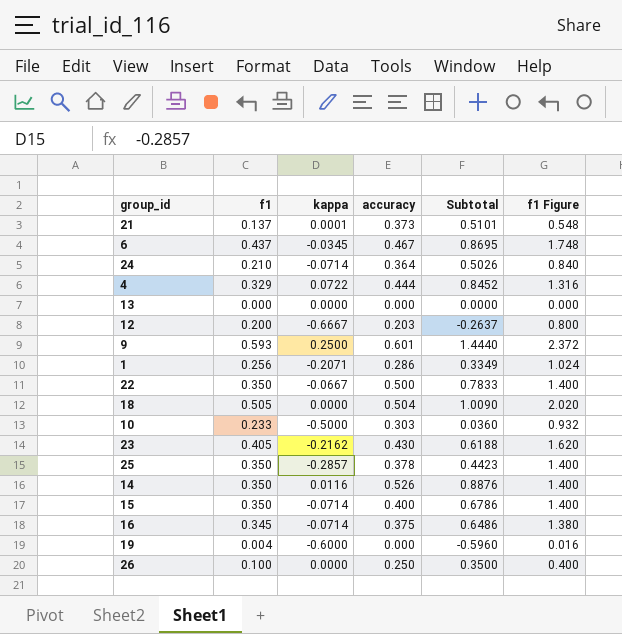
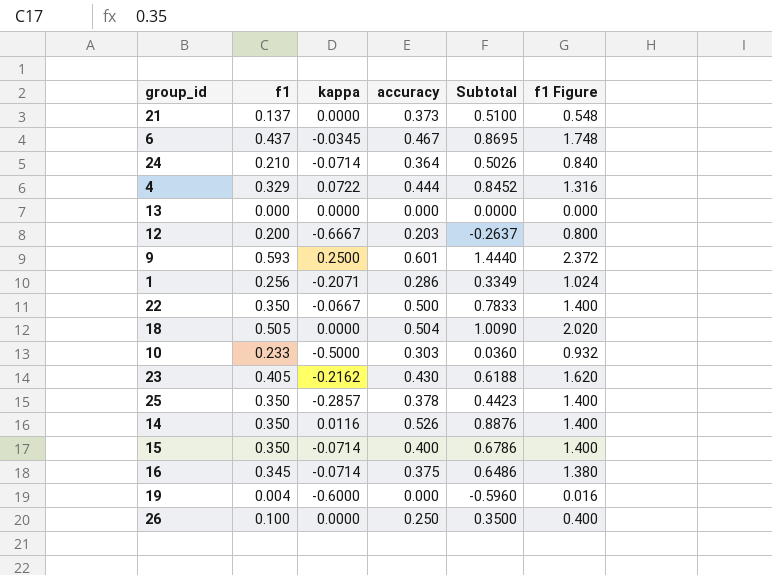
21 | kappa: 0.0001 -> 0.0000
21 | Subtotal: 0.5101 -> 0.5100

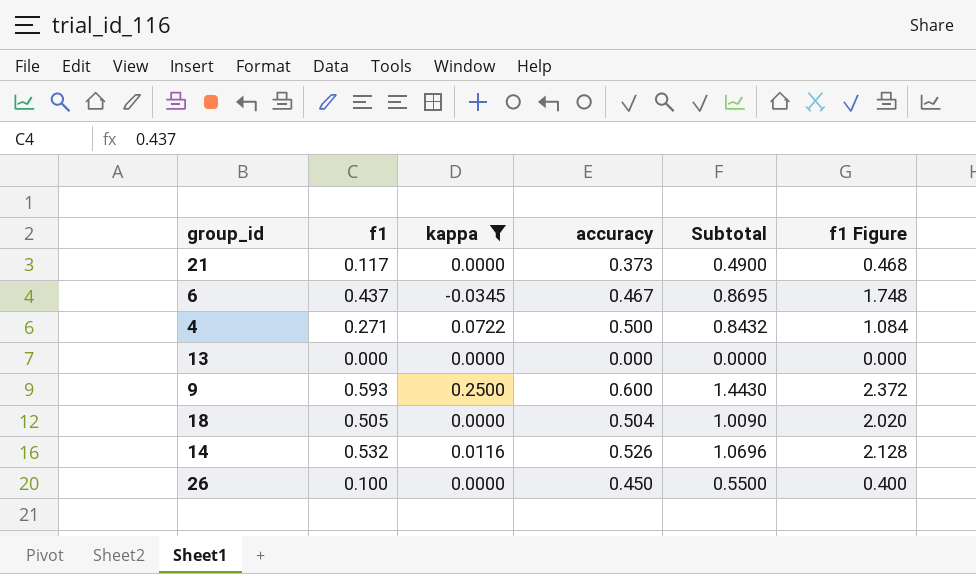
filter: none -> kappa >= -0.0345
21 | f1: 0.137 -> 0.117
21 | Subtotal: 0.5100 -> 0.4900
21 | f1 Figure: 0.548 -> 0.468
4 | f1: 0.329 -> 0.271
4 | accuracy: 0.444 -> 0.500
4 | Subtotal: 0.8452 -> 0.8432
4 | f1 Figure: 1.316 -> 1.084
9 | accuracy: 0.601 -> 0.600
9 | Subtotal: 1.4440 -> 1.4430
14 | f1: 0.350 -> 0.532
14 | Subtotal: 0.8876 -> 1.0696
14 | f1 Figure: 1.400 -> 2.128
26 | accuracy: 0.250 -> 0.450
26 | Subtotal: 0.3500 -> 0.5500

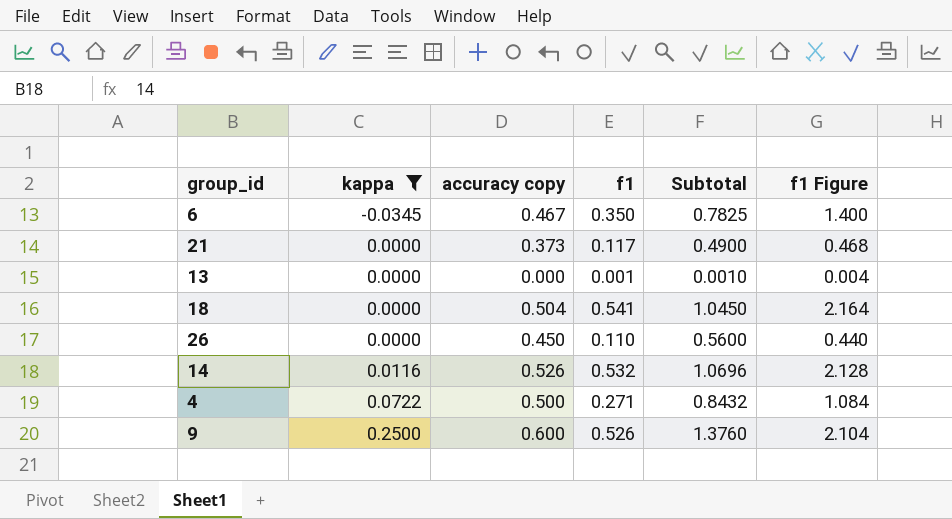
row order: none -> kappa ascending
column name: accuracy -> accuracy copy
column f1 | position: 2 -> 4
6 | f1: 0.437 -> 0.350
6 | Subtotal: 0.8695 -> 0.7825
6 | f1 Figure: 1.748 -> 1.400
13 | f1: 0.000 -> 0.001
13 | Subtotal: 0.0000 -> 0.0010
13 | f1 Figure: 0.000 -> 0.004
18 | f1: 0.505 -> 0.541
18 | Subtotal: 1.0090 -> 1.0450
18 | f1 Figure: 2.020 -> 2.164
26 | f1: 0.100 -> 0.110
26 | Subtotal: 0.5500 -> 0.5600
26 | f1 Figure: 0.400 -> 0.440
9 | f1: 0.593 -> 0.526
9 | Subtotal: 1.4430 -> 1.3760
9 | f1 Figure: 2.372 -> 2.104

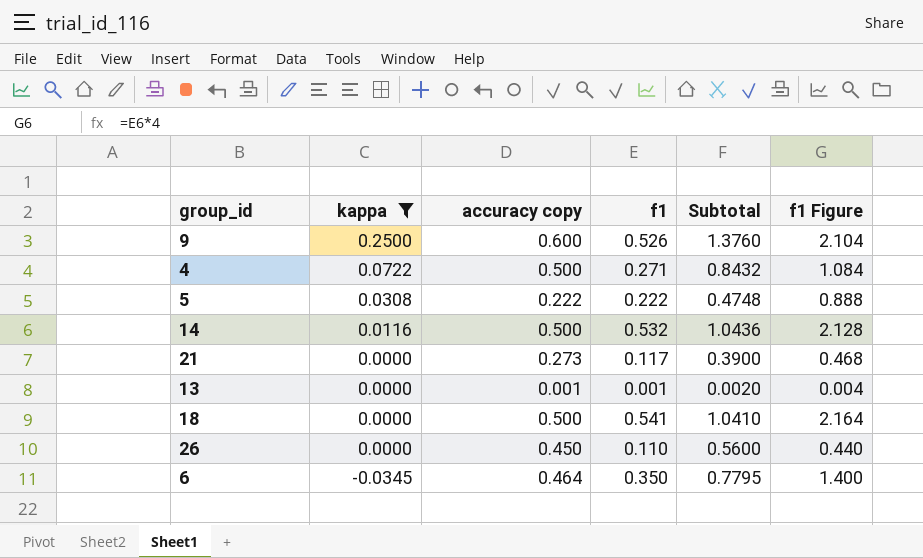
row order: kappa ascending -> kappa descending
row 5: none -> 0.0308 | 0.222 | 0.222 | 0.4748 | 0.888
14 | accuracy copy: 0.526 -> 0.500
14 | Subtotal: 1.0696 -> 1.0436
21 | accuracy copy: 0.373 -> 0.273
21 | Subtotal: 0.4900 -> 0.3900
13 | accuracy copy: 0.000 -> 0.001
13 | Subtotal: 0.0010 -> 0.0020
18 | accuracy copy: 0.504 -> 0.500
18 | Subtotal: 1.0450 -> 1.0410
6 | accuracy copy: 0.467 -> 0.464
6 | Subtotal: 0.7825 -> 0.7795

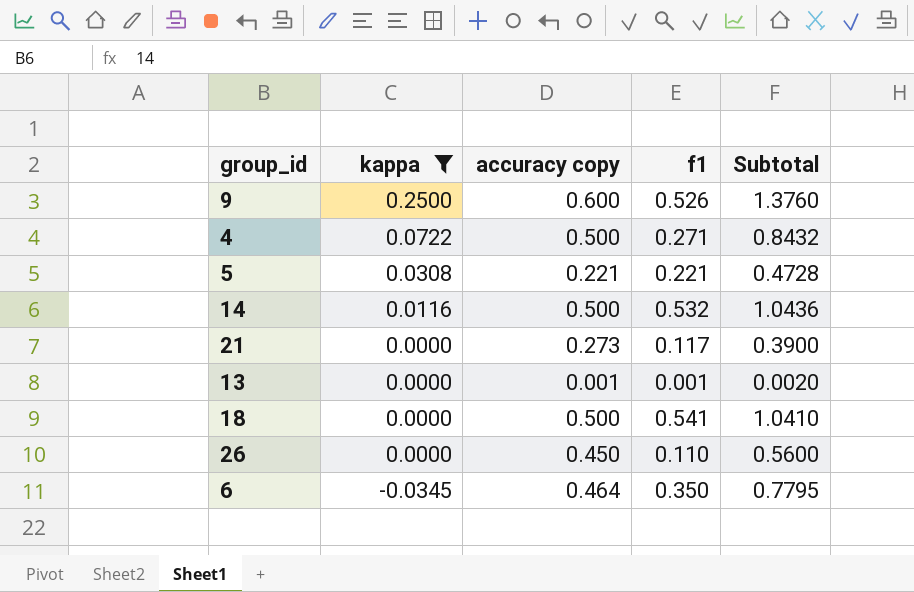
column f1 Figure | formula: [f1] * 4 -> none
5 | accuracy copy: 0.222 -> 0.221
5 | f1: 0.222 -> 0.221
5 | Subtotal: 0.4748 -> 0.4728

